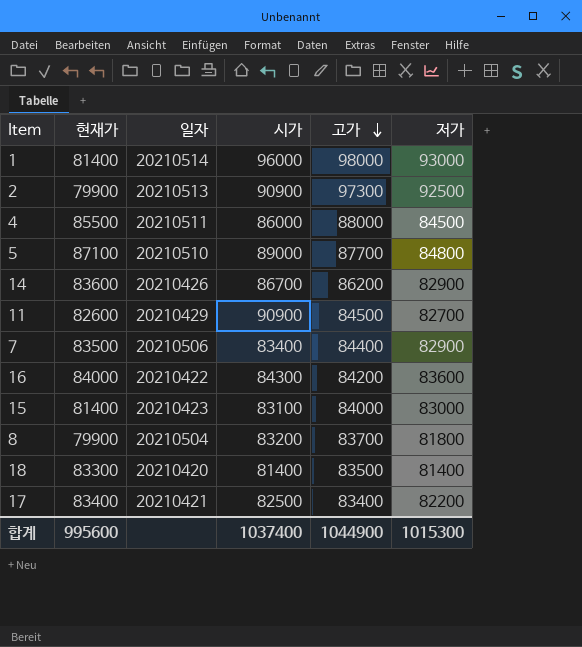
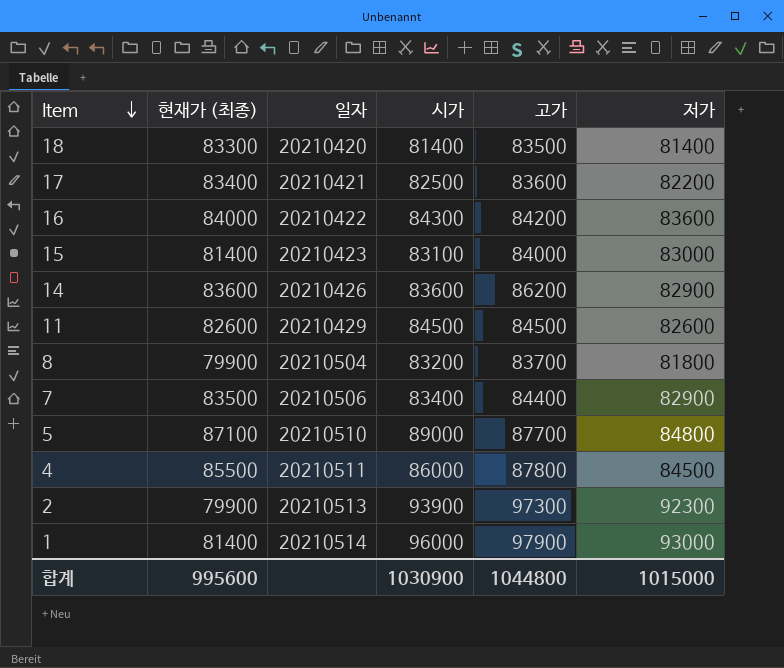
row order: 고가 descending -> Item descending
column name: 현재가 -> 현재가 (최종)
17 | 고가: 83400 -> 83600
14 | 시가: 86700 -> 83600
11 | 시가: 90900 -> 84500
11 | 저가: 82700 -> 82600
4 | 고가: 88000 -> 87800
2 | 시가: 90900 -> 93900
2 | 저가: 92500 -> 92300
1 | 고가: 98000 -> 97900
합계 | 시가: 1037400 -> 1030900
합계 | 고가: 1044900 -> 1044800
합계 | 저가: 1015300 -> 1015000

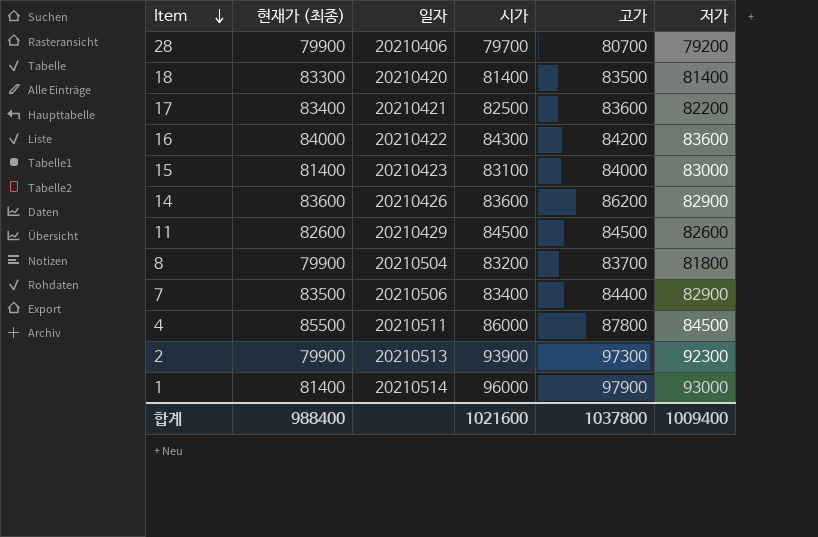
row 5: 87100 | 20210510 | 89000 | 87700 | 84800 -> none
row 28: none -> 79900 | 20210406 | 79700 | 80700 | 79200
합계 | 현재가 (최종): 995600 -> 988400
합계 | 시가: 1030900 -> 1021600
합계 | 고가: 1044800 -> 1037800
합계 | 저가: 1015000 -> 1009400

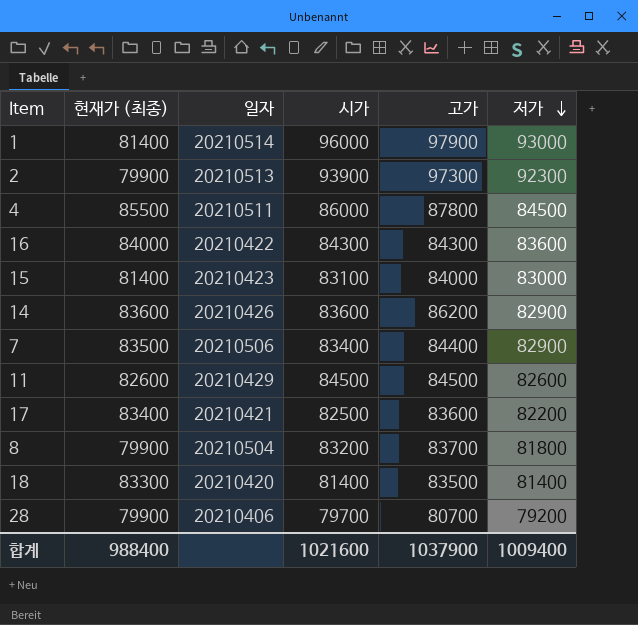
row order: Item descending -> 저가 descending
16 | 고가: 84200 -> 84300
합계 | 고가: 1037800 -> 1037900

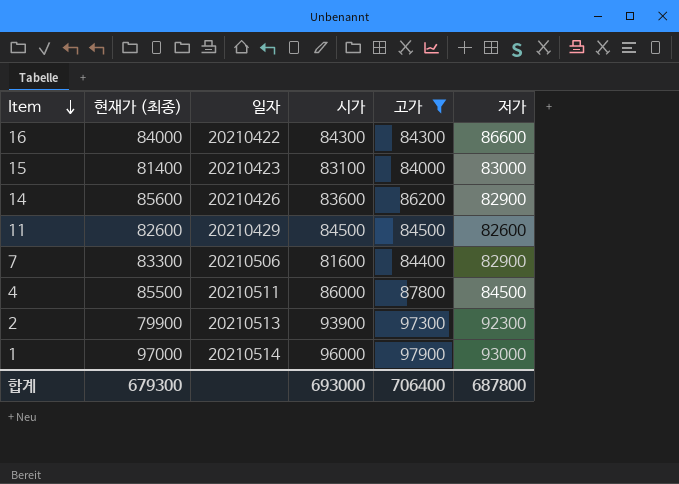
filter: none -> 고가 >= 84000
row order: 저가 descending -> Item descending
16 | 저가: 83600 -> 86600
14 | 현재가 (최종): 83600 -> 85600
7 | 현재가 (최종): 83500 -> 83300
7 | 시가: 83400 -> 81600
1 | 현재가 (최종): 81400 -> 97000
합계 | 현재가 (최종): 988400 -> 679300
합계 | 시가: 1021600 -> 693000
합계 | 고가: 1037900 -> 706400
합계 | 저가: 1009400 -> 687800

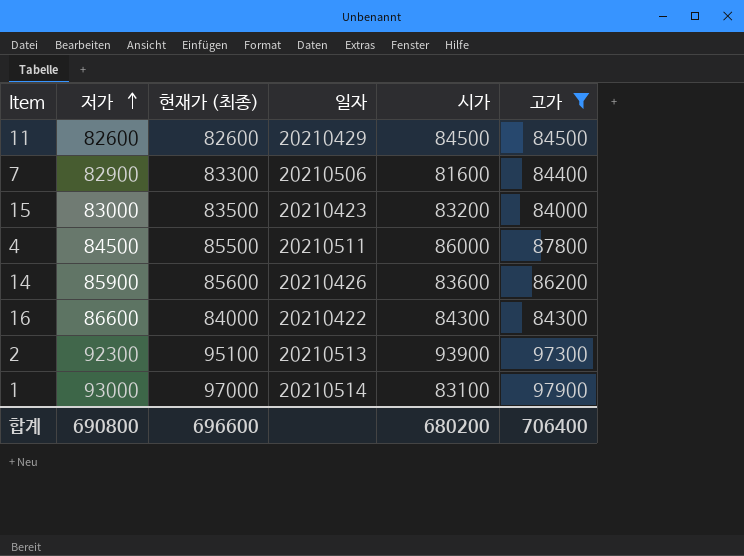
row order: Item descending -> 저가 ascending
column 저가 | position: 6 -> 2
15 | 현재가 (최종): 81400 -> 83500
15 | 시가: 83100 -> 83200
14 | 저가: 82900 -> 85900
2 | 현재가 (최종): 79900 -> 95100
1 | 시가: 96000 -> 83100
합계 | 저가: 687800 -> 690800
합계 | 현재가 (최종): 679300 -> 696600
합계 | 시가: 693000 -> 680200

